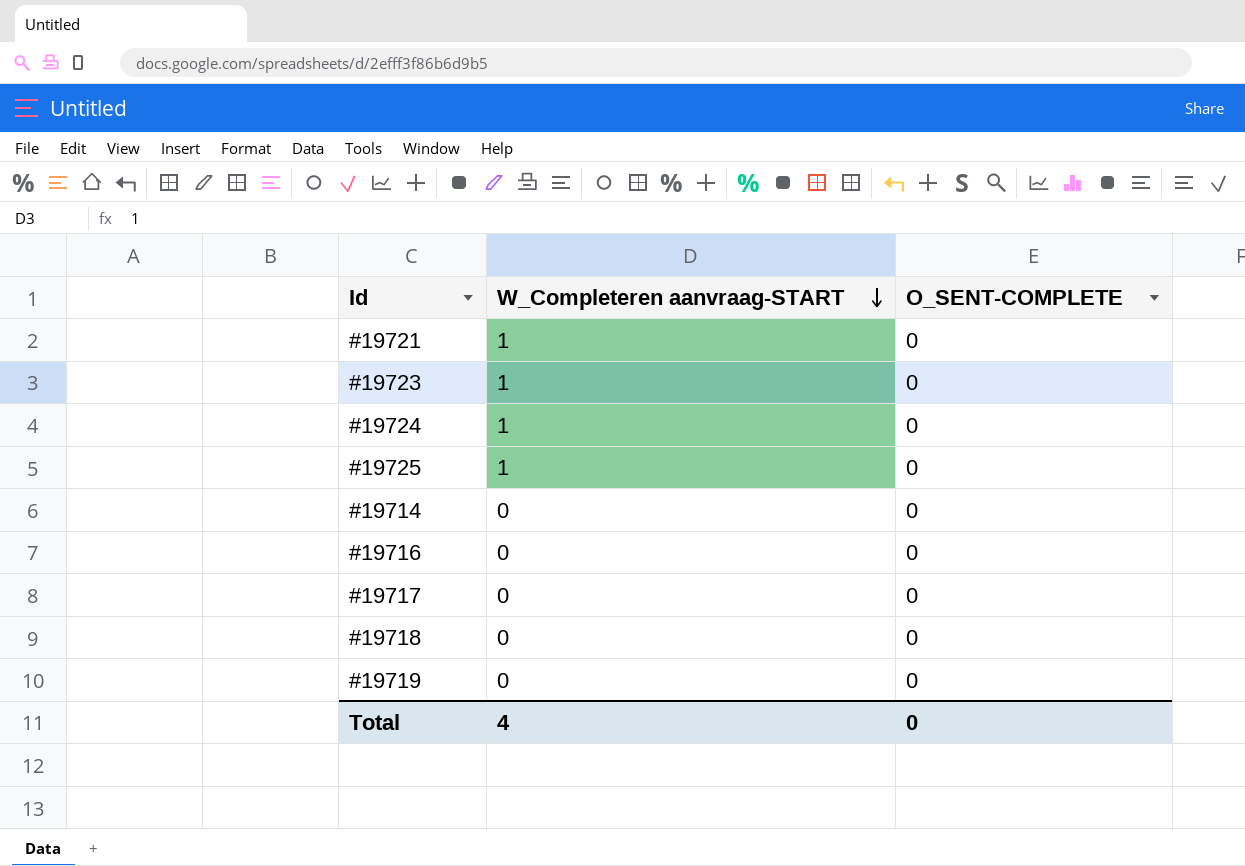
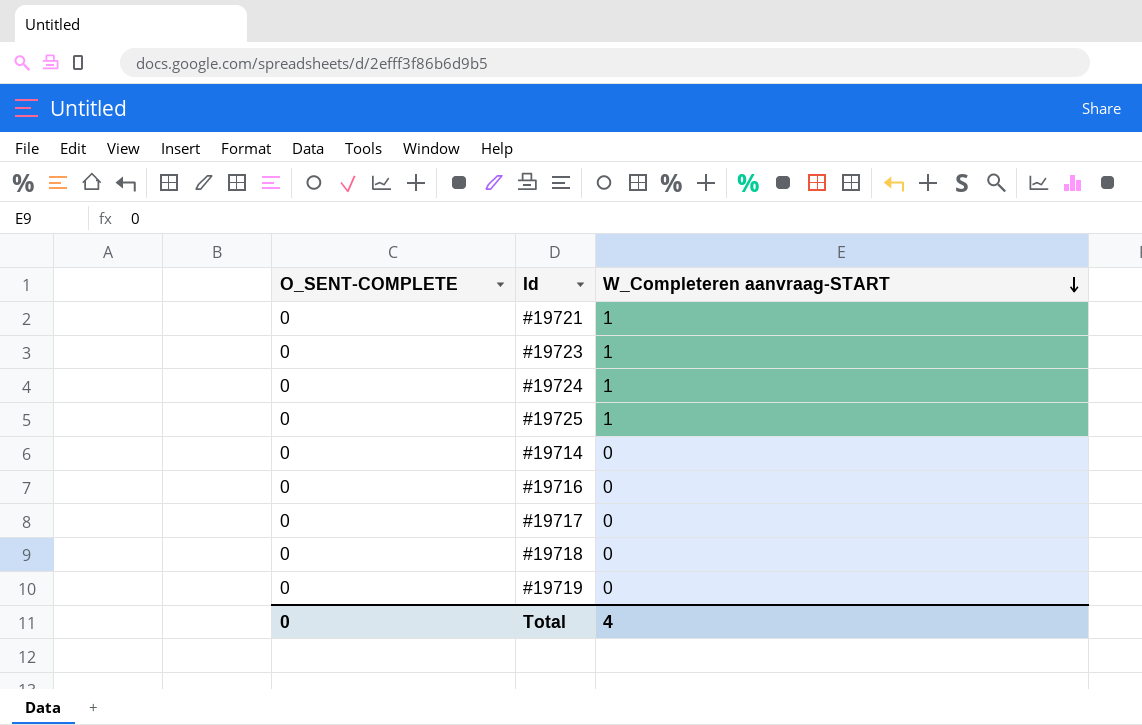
column O_SENT-COMPLETE | position: 3 -> 1

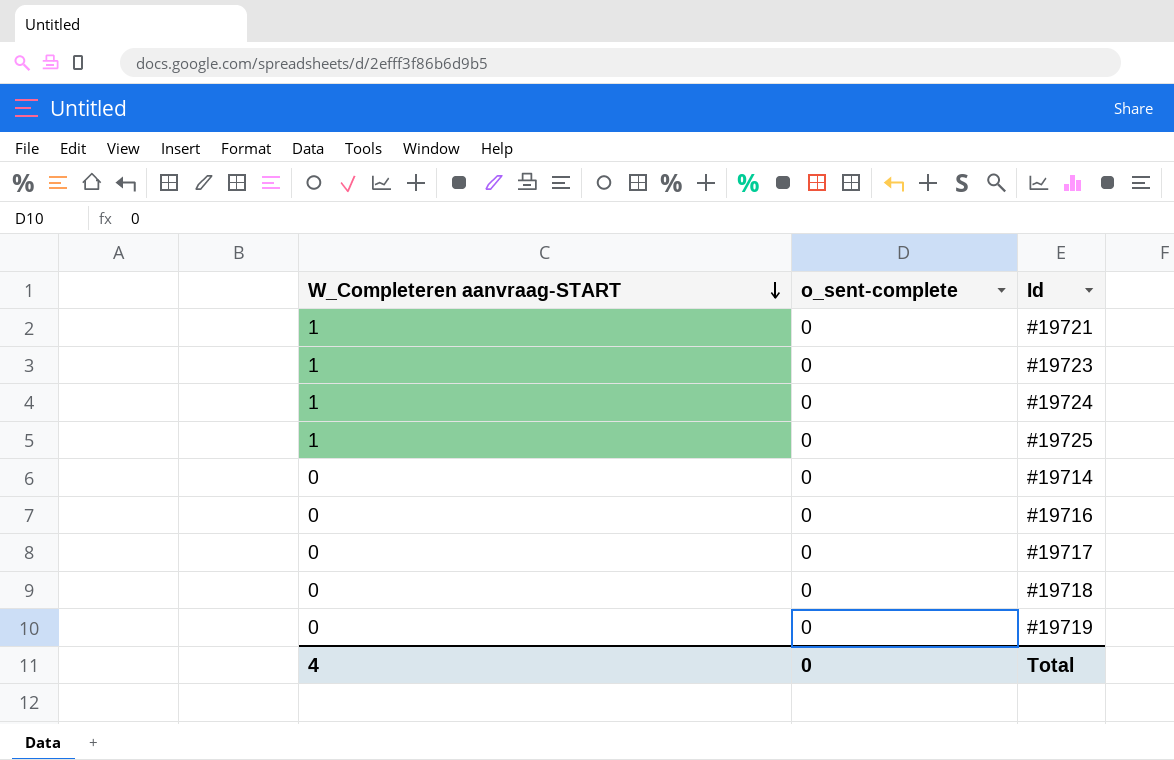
column W_Completeren aanvraag-START | position: 3 -> 1
column name: O_SENT-COMPLETE -> o_sent-complete

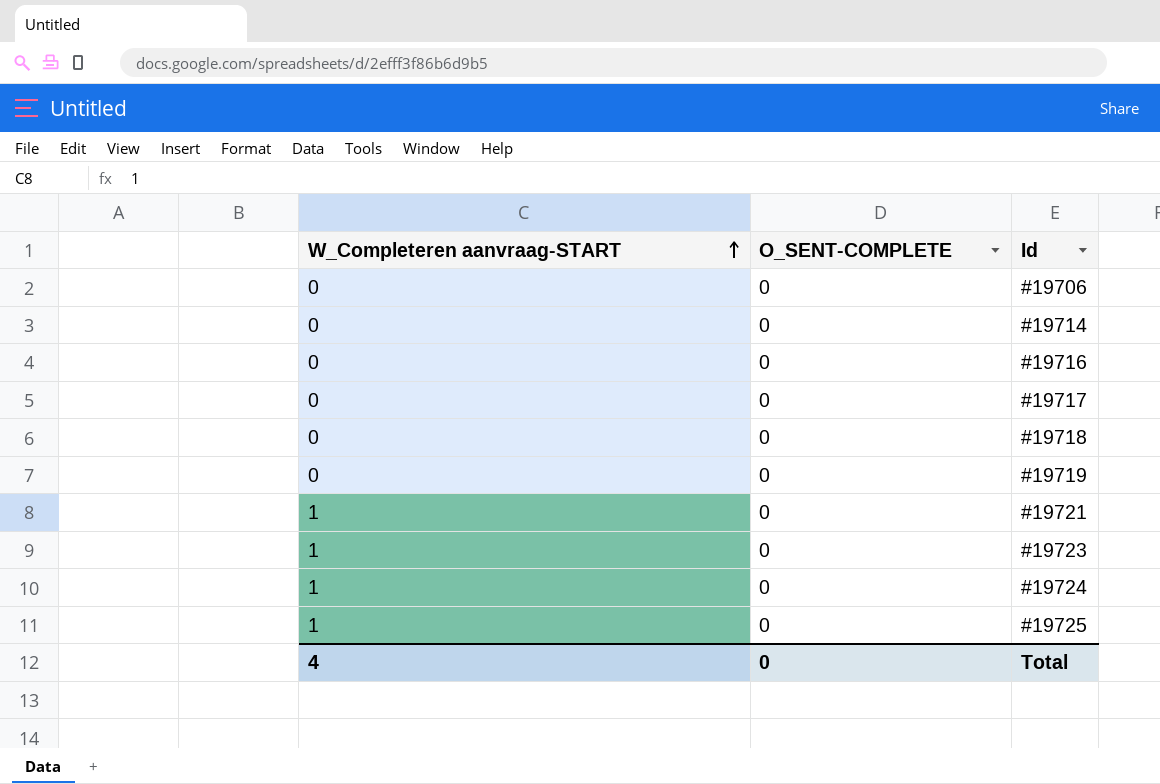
row order: W_Completeren aanvraag-START descending -> W_Completeren aanvraag-START ascending
column name: o_sent-complete -> O_SENT-COMPLETE
row #19706: none -> 0 | 0

